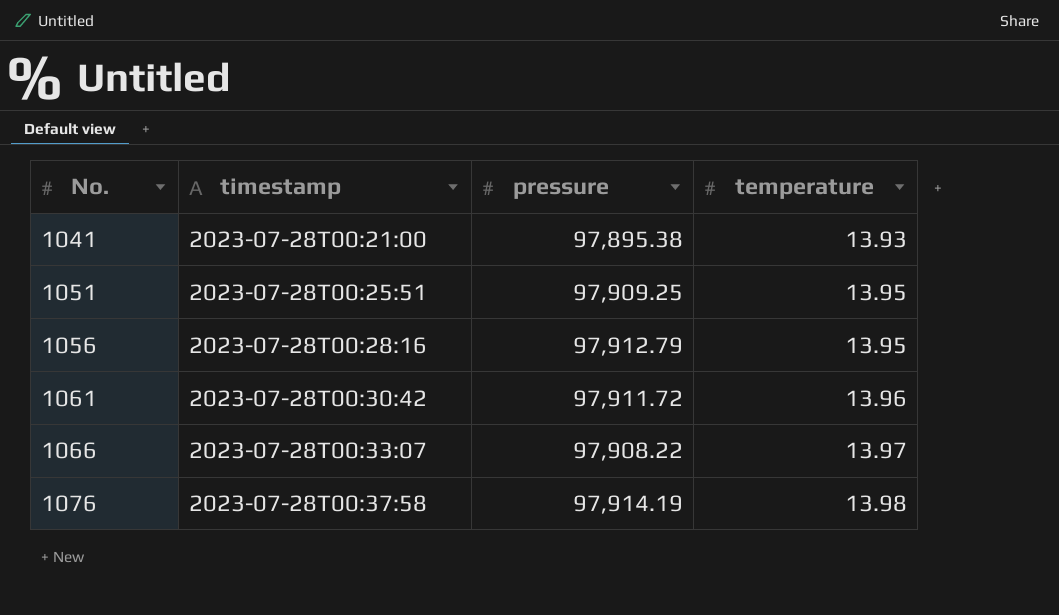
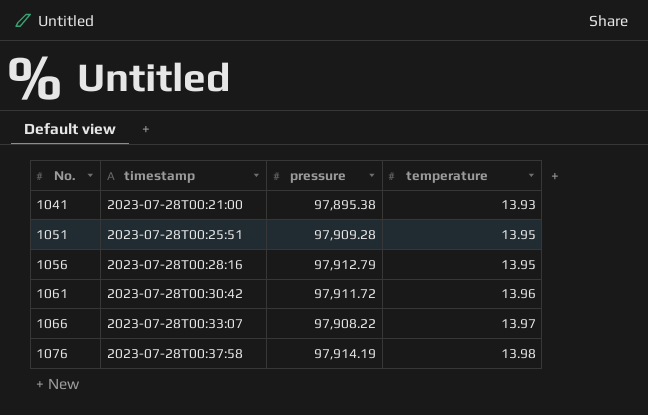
1051 | pressure: 97,909.25 -> 97,909.28

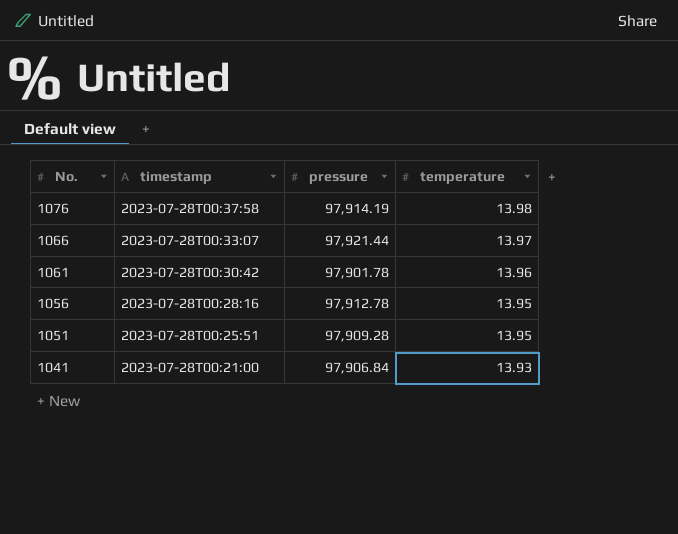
row order: No. ascending -> No. descending
1066 | pressure: 97,908.22 -> 97,921.44
1061 | pressure: 97,911.72 -> 97,901.78
1056 | pressure: 97,912.79 -> 97,912.78
1041 | pressure: 97,895.38 -> 97,906.84

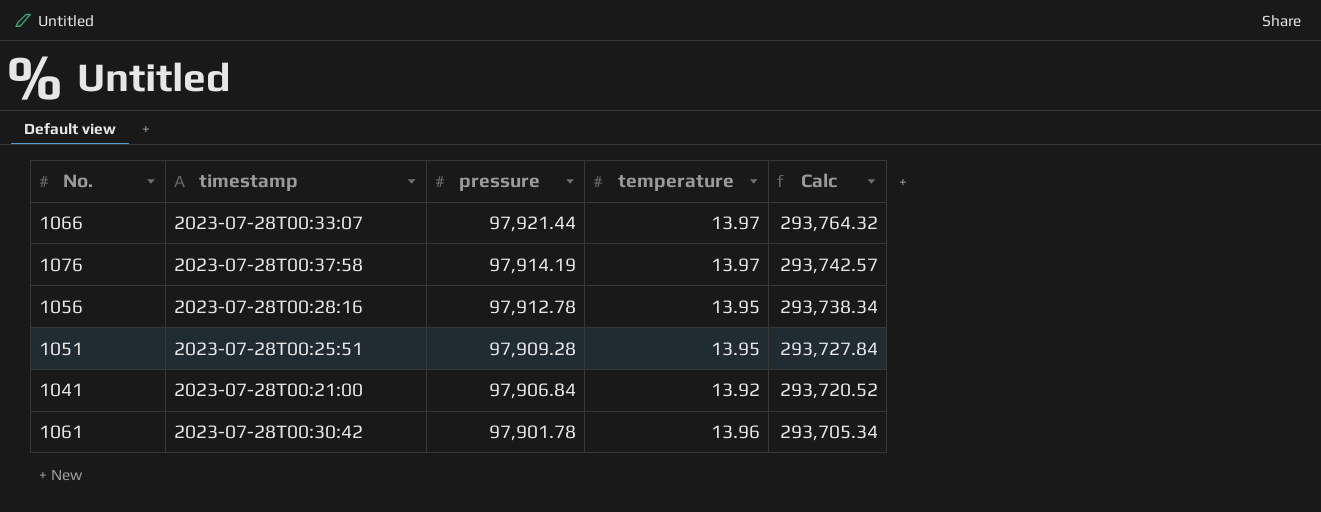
row order: No. descending -> pressure descending
column Calc | formula: none -> [pressure] * 3
1076 | temperature: 13.98 -> 13.97
1041 | temperature: 13.93 -> 13.92

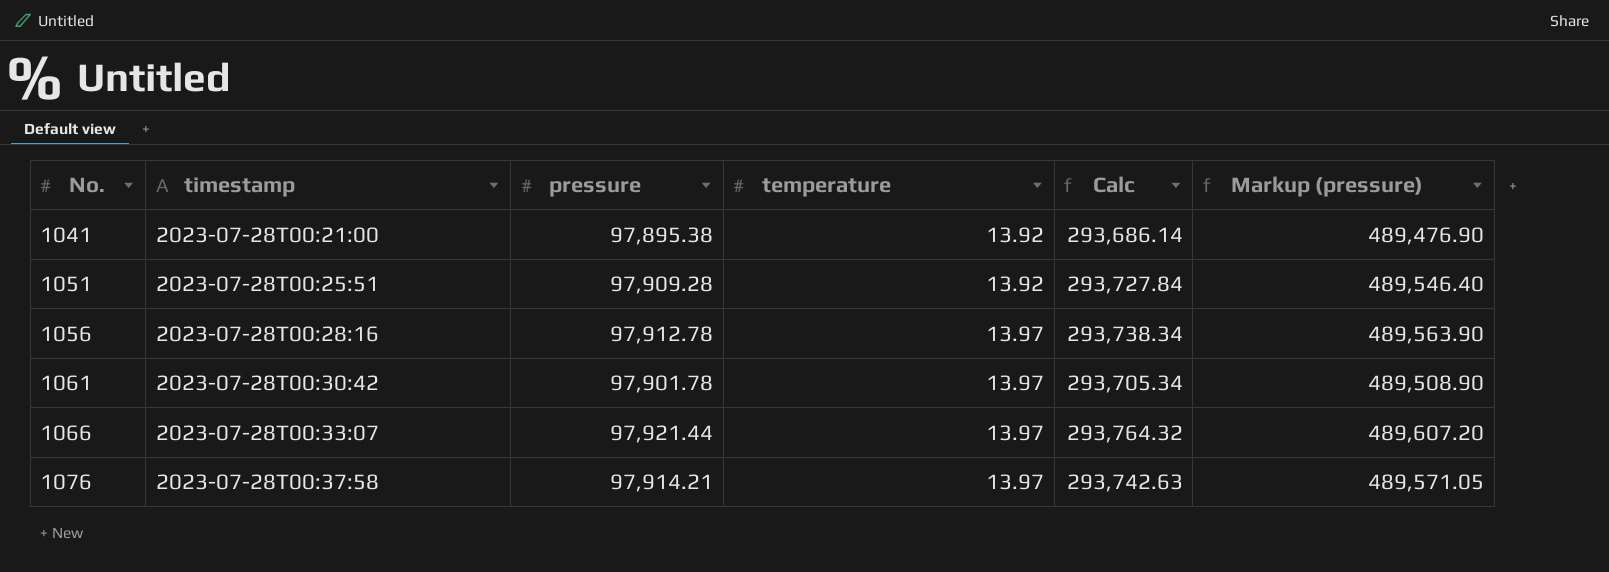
row order: pressure descending -> No. ascending
column Markup (pressure) | formula: none -> [pressure] * 5
1041 | pressure: 97,906.84 -> 97,895.38
1041 | Calc: 293,720.52 -> 293,686.14
1051 | temperature: 13.95 -> 13.92
1056 | temperature: 13.95 -> 13.97
1061 | temperature: 13.96 -> 13.97
1076 | pressure: 97,914.19 -> 97,914.21
1076 | Calc: 293,742.57 -> 293,742.63

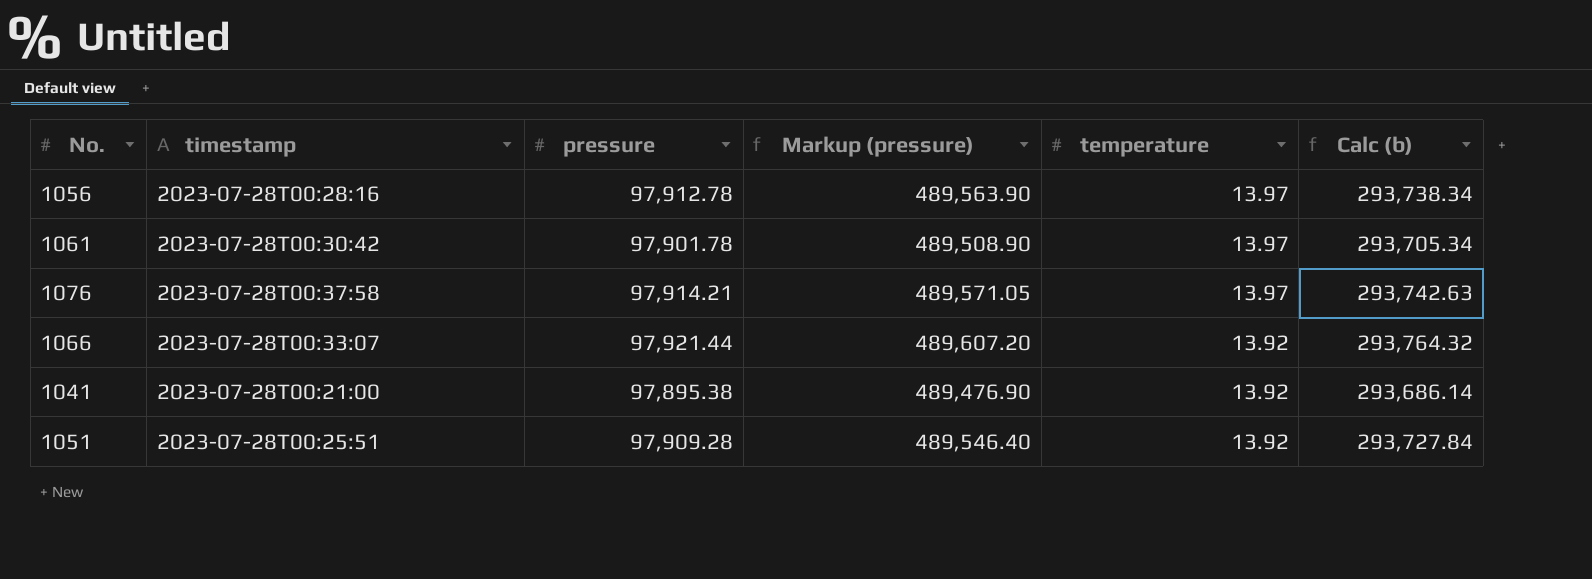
row order: No. ascending -> temperature descending
column Markup (pressure) | position: 6 -> 4
column name: Calc -> Calc (b)
1066 | temperature: 13.97 -> 13.92

